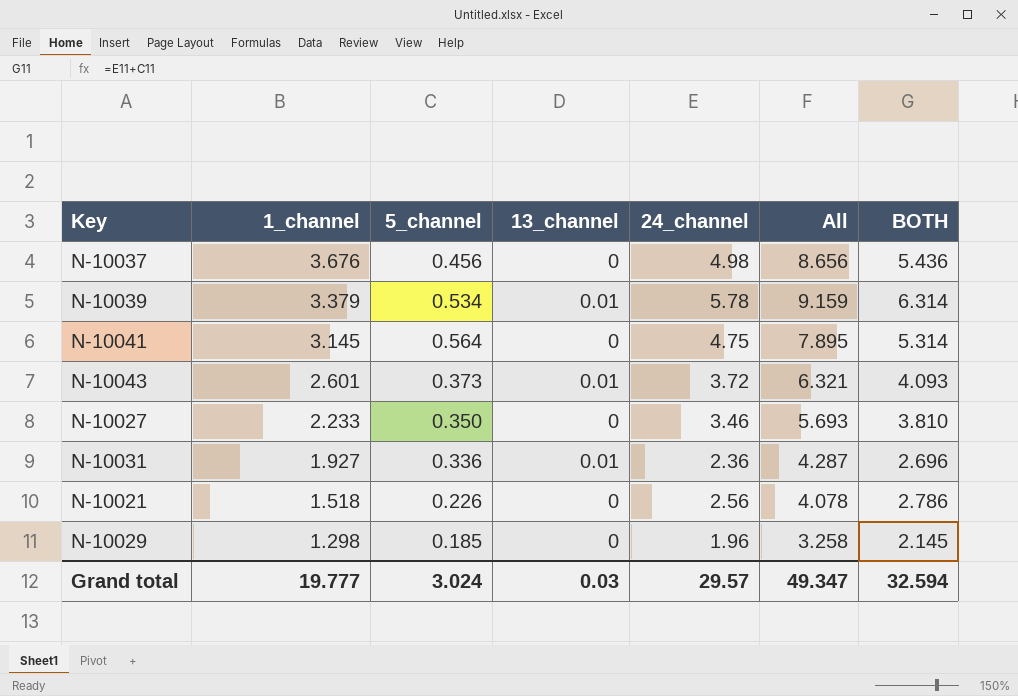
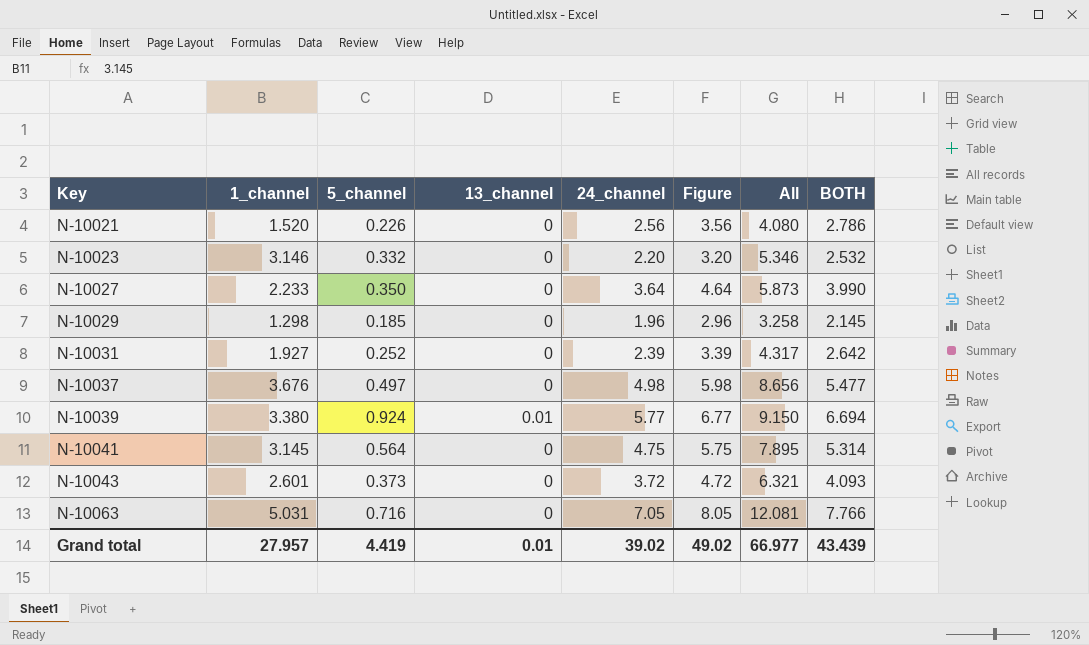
row order: 1_channel descending -> Key ascending
column Figure | formula: none -> [24_channel] + 1
N-10021 | 1_channel: 1.518 -> 1.520
N-10021 | All: 4.078 -> 4.080
row N-10023: none -> 3.146 | 0.332 | 0 | 2.20 | 3.20 | 5.346 | 2.532
N-10027 | 24_channel: 3.46 -> 3.64
N-10027 | All: 5.693 -> 5.873
N-10027 | BOTH: 3.810 -> 3.990
N-10031 | 5_channel: 0.336 -> 0.252
N-10031 | 13_channel: 0.01 -> 0
N-10031 | 24_channel: 2.36 -> 2.39
N-10031 | All: 4.287 -> 4.317
N-10031 | BOTH: 2.696 -> 2.642
N-10037 | 5_channel: 0.456 -> 0.497
N-10037 | BOTH: 5.436 -> 5.477
N-10039 | 1_channel: 3.379 -> 3.380
N-10039 | 5_channel: 0.534 -> 0.924
N-10039 | 24_channel: 5.78 -> 5.77
N-10039 | All: 9.159 -> 9.150
N-10039 | BOTH: 6.314 -> 6.694
N-10043 | 13_channel: 0.01 -> 0
row N-10063: none -> 5.031 | 0.716 | 0 | 7.05 | 8.05 | 12.081 | 7.766
Grand total | 1_channel: 19.777 -> 27.957
Grand total | 5_channel: 3.024 -> 4.419
Grand total | 13_channel: 0.03 -> 0.01
Grand total | 24_channel: 29.57 -> 39.02
Grand total | All: 49.347 -> 66.977
Grand total | BOTH: 32.594 -> 43.439

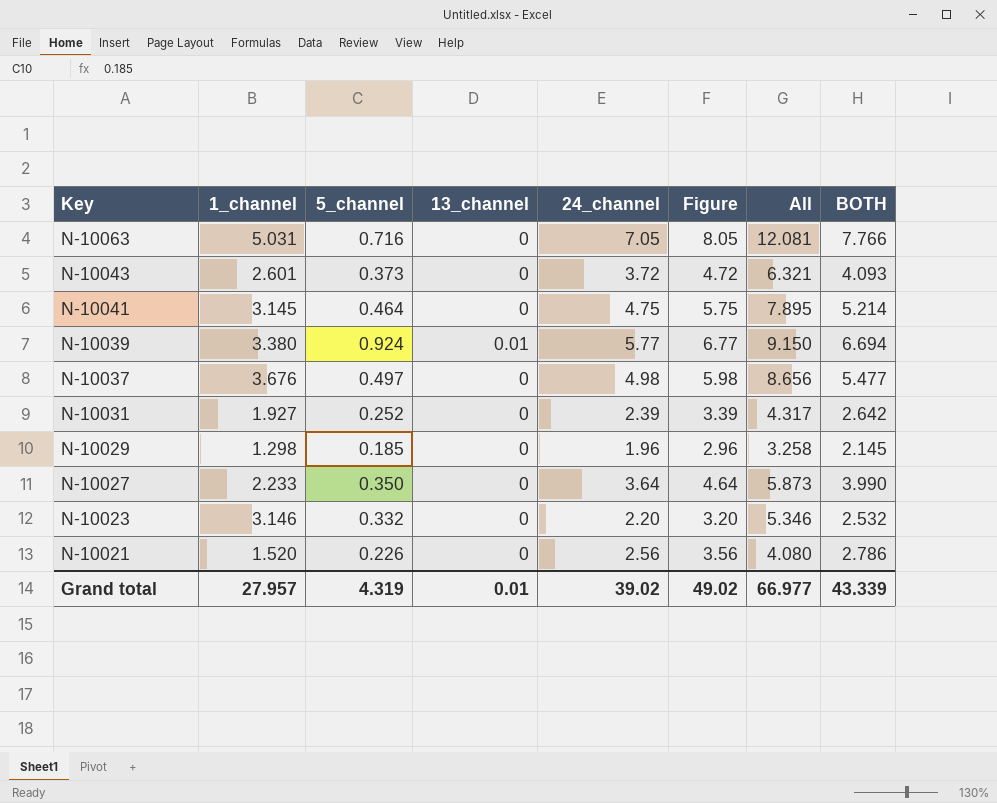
row order: Key ascending -> Key descending
N-10041 | 5_channel: 0.564 -> 0.464
N-10041 | BOTH: 5.314 -> 5.214
Grand total | 5_channel: 4.419 -> 4.319
Grand total | BOTH: 43.439 -> 43.339

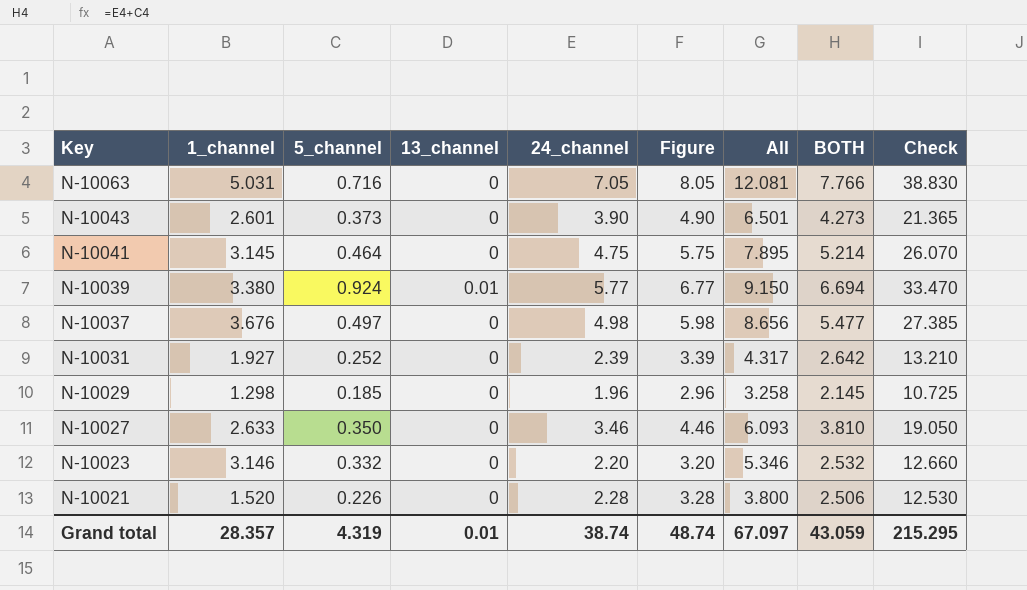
column Check | formula: none -> [BOTH] * 5
N-10043 | 24_channel: 3.72 -> 3.90
N-10043 | Figure: 4.72 -> 4.90
N-10043 | All: 6.321 -> 6.501
N-10043 | BOTH: 4.093 -> 4.273
N-10027 | 1_channel: 2.233 -> 2.633
N-10027 | 24_channel: 3.64 -> 3.46
N-10027 | Figure: 4.64 -> 4.46
N-10027 | All: 5.873 -> 6.093
N-10027 | BOTH: 3.990 -> 3.810
N-10021 | 24_channel: 2.56 -> 2.28
N-10021 | Figure: 3.56 -> 3.28
N-10021 | All: 4.080 -> 3.800
N-10021 | BOTH: 2.786 -> 2.506
Grand total | 1_channel: 27.957 -> 28.357
Grand total | 24_channel: 39.02 -> 38.74
Grand total | Figure: 49.02 -> 48.74
Grand total | All: 66.977 -> 67.097
Grand total | BOTH: 43.339 -> 43.059

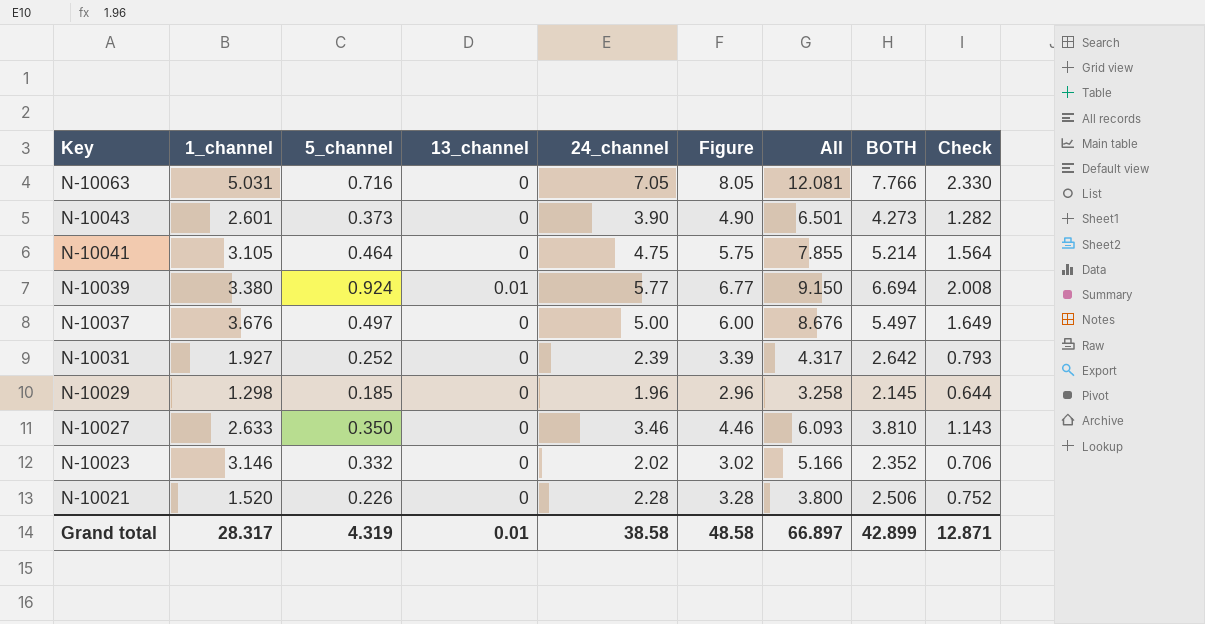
column Check | formula: [BOTH] * 5 -> [BOTH] * 0.3
N-10041 | 1_channel: 3.145 -> 3.105
N-10041 | All: 7.895 -> 7.855
N-10037 | 24_channel: 4.98 -> 5.00
N-10037 | Figure: 5.98 -> 6.00
N-10037 | All: 8.656 -> 8.676
N-10037 | BOTH: 5.477 -> 5.497
N-10023 | 24_channel: 2.20 -> 2.02
N-10023 | Figure: 3.20 -> 3.02
N-10023 | All: 5.346 -> 5.166
N-10023 | BOTH: 2.532 -> 2.352
Grand total | 1_channel: 28.357 -> 28.317
Grand total | 24_channel: 38.74 -> 38.58
Grand total | Figure: 48.74 -> 48.58
Grand total | All: 67.097 -> 66.897
Grand total | BOTH: 43.059 -> 42.899
Grand total | Check: 215.295 -> 12.871

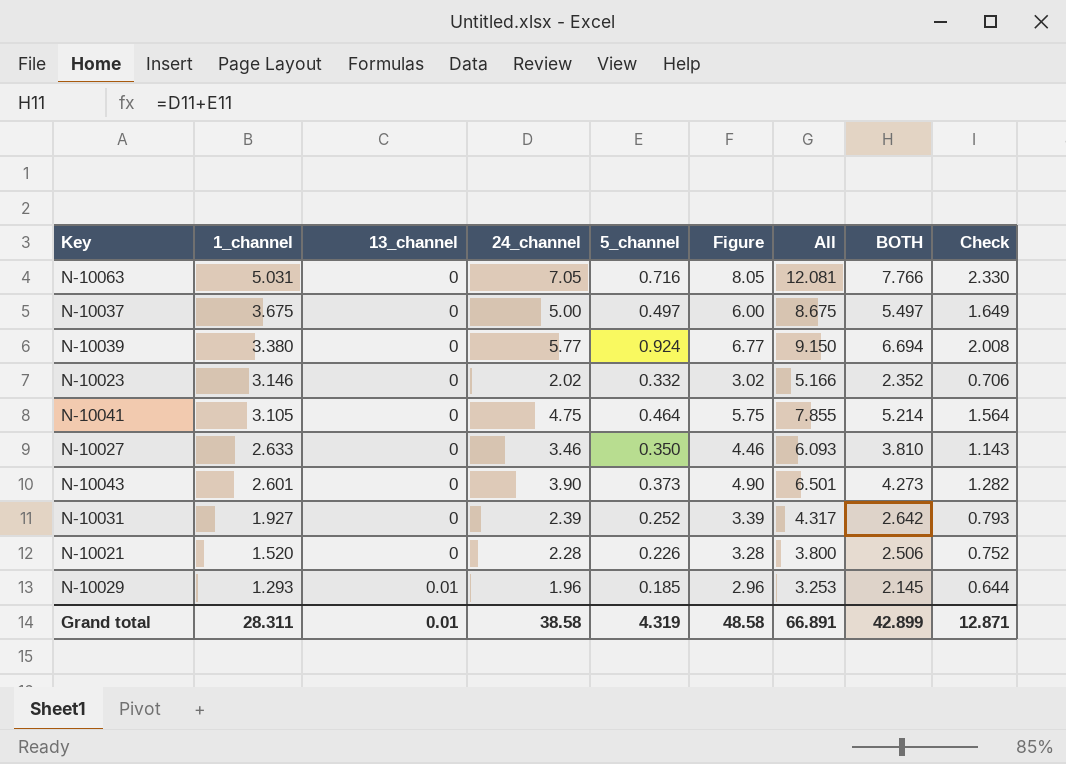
row order: Key descending -> 1_channel descending
column 5_channel | position: 3 -> 5
N-10037 | 1_channel: 3.676 -> 3.675
N-10037 | All: 8.676 -> 8.675
N-10039 | 13_channel: 0.01 -> 0
N-10029 | 1_channel: 1.298 -> 1.293
N-10029 | 13_channel: 0 -> 0.01
N-10029 | All: 3.258 -> 3.253
Grand total | 1_channel: 28.317 -> 28.311
Grand total | All: 66.897 -> 66.891

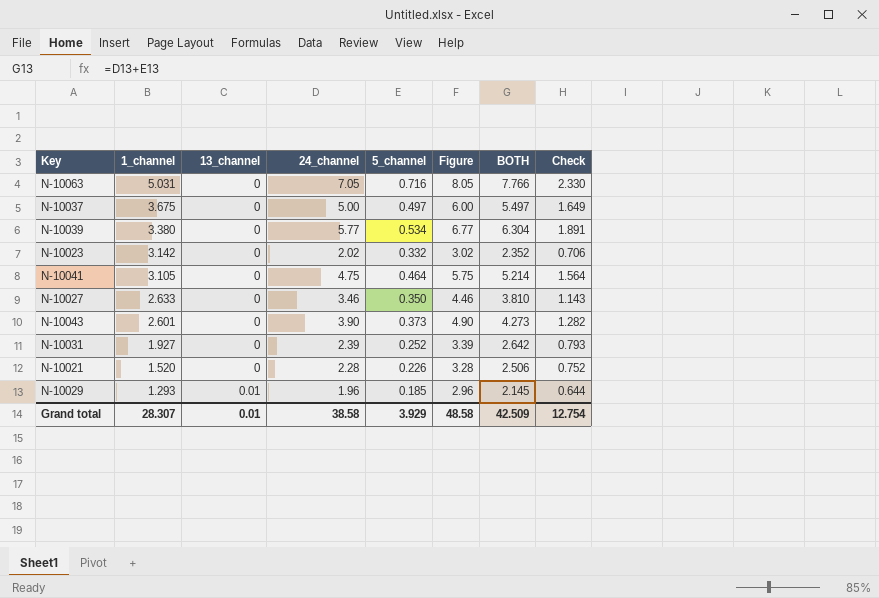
column All | formula: [1_channel] + [24_channel] -> none
N-10039 | 5_channel: 0.924 -> 0.534
N-10039 | BOTH: 6.694 -> 6.304
N-10039 | Check: 2.008 -> 1.891
N-10023 | 1_channel: 3.146 -> 3.142
Grand total | 1_channel: 28.311 -> 28.307
Grand total | 5_channel: 4.319 -> 3.929
Grand total | BOTH: 42.899 -> 42.509
Grand total | Check: 12.871 -> 12.754

